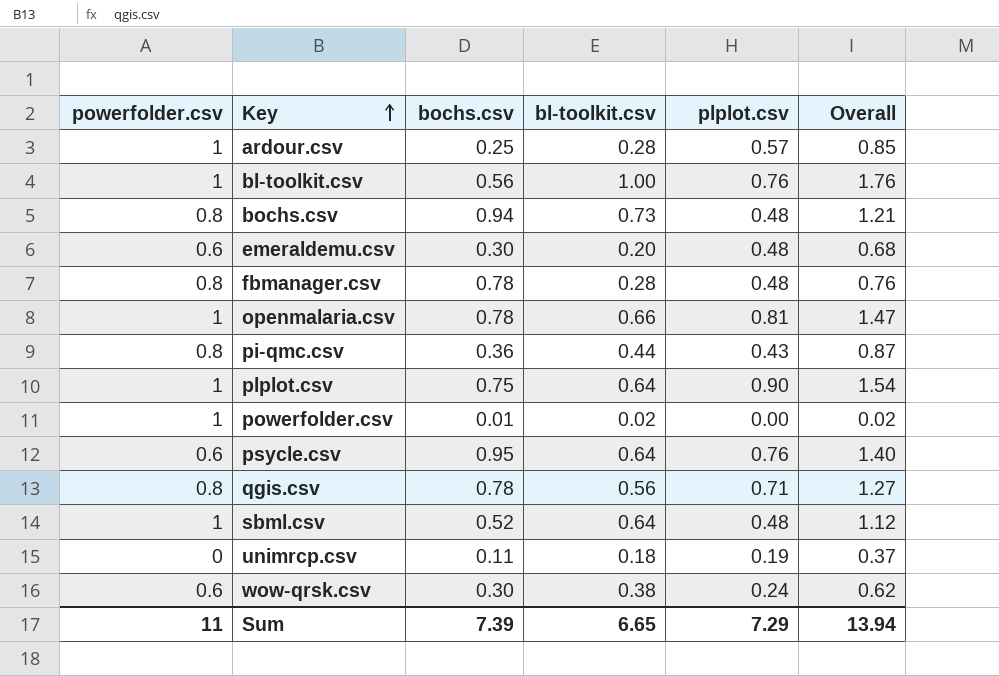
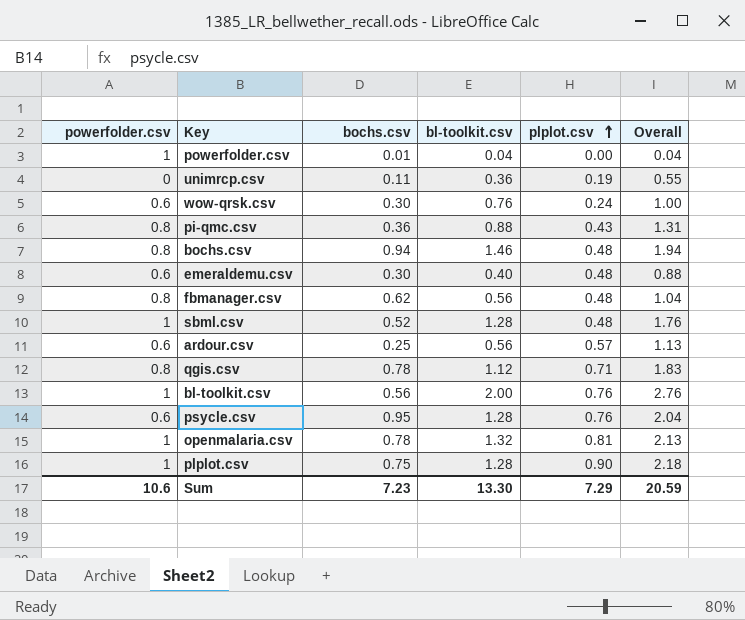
row order: Key ascending -> plplot.csv ascending
powerfolder.csv | bl-toolkit.csv: 0.02 -> 0.04
powerfolder.csv | Overall: 0.02 -> 0.04
unimrcp.csv | bl-toolkit.csv: 0.18 -> 0.36
unimrcp.csv | Overall: 0.37 -> 0.55
wow-qrsk.csv | bl-toolkit.csv: 0.38 -> 0.76
wow-qrsk.csv | Overall: 0.62 -> 1.00
pi-qmc.csv | bl-toolkit.csv: 0.44 -> 0.88
pi-qmc.csv | Overall: 0.87 -> 1.31
bochs.csv | bl-toolkit.csv: 0.73 -> 1.46
bochs.csv | Overall: 1.21 -> 1.94
emeraldemu.csv | bl-toolkit.csv: 0.20 -> 0.40
emeraldemu.csv | Overall: 0.68 -> 0.88
fbmanager.csv | bochs.csv: 0.78 -> 0.62
fbmanager.csv | bl-toolkit.csv: 0.28 -> 0.56
fbmanager.csv | Overall: 0.76 -> 1.04
sbml.csv | bl-toolkit.csv: 0.64 -> 1.28
sbml.csv | Overall: 1.12 -> 1.76
ardour.csv | powerfolder.csv: 1 -> 0.6
ardour.csv | bl-toolkit.csv: 0.28 -> 0.56
ardour.csv | Overall: 0.85 -> 1.13
qgis.csv | bl-toolkit.csv: 0.56 -> 1.12
qgis.csv | Overall: 1.27 -> 1.83
bl-toolkit.csv | bl-toolkit.csv: 1.00 -> 2.00
bl-toolkit.csv | Overall: 1.76 -> 2.76
psycle.csv | bl-toolkit.csv: 0.64 -> 1.28
psycle.csv | Overall: 1.40 -> 2.04
openmalaria.csv | bl-toolkit.csv: 0.66 -> 1.32
openmalaria.csv | Overall: 1.47 -> 2.13
plplot.csv | bl-toolkit.csv: 0.64 -> 1.28
plplot.csv | Overall: 1.54 -> 2.18
Sum | powerfolder.csv: 11 -> 10.6
Sum | bochs.csv: 7.39 -> 7.23
Sum | bl-toolkit.csv: 6.65 -> 13.30
Sum | Overall: 13.94 -> 20.59

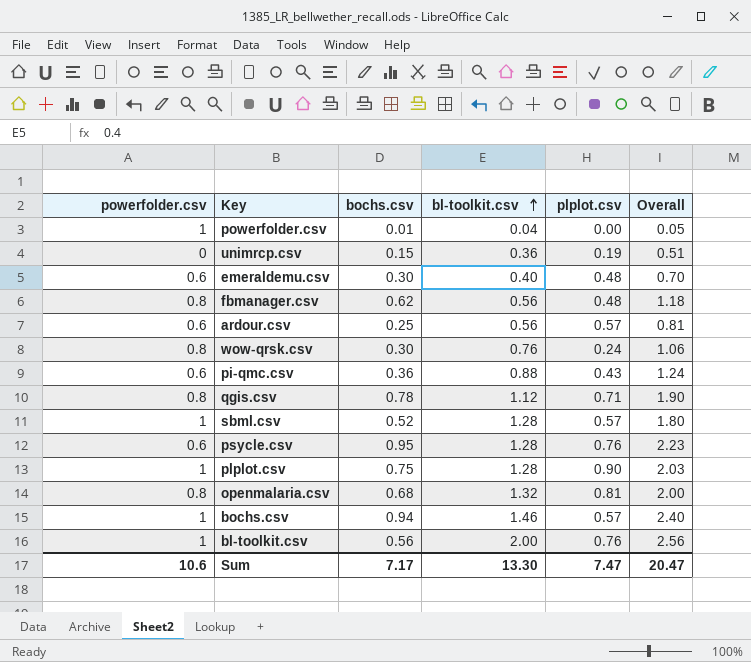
row order: plplot.csv ascending -> bl-toolkit.csv ascending
column Overall | formula: [bl-toolkit.csv] + [plplot.csv] -> [bochs.csv] + [bl-toolkit.csv]
unimrcp.csv | bochs.csv: 0.11 -> 0.15
wow-qrsk.csv | powerfolder.csv: 0.6 -> 0.8
pi-qmc.csv | powerfolder.csv: 0.8 -> 0.6
sbml.csv | plplot.csv: 0.48 -> 0.57
openmalaria.csv | powerfolder.csv: 1 -> 0.8
openmalaria.csv | bochs.csv: 0.78 -> 0.68
bochs.csv | powerfolder.csv: 0.8 -> 1
bochs.csv | plplot.csv: 0.48 -> 0.57
Sum | bochs.csv: 7.23 -> 7.17
Sum | plplot.csv: 7.29 -> 7.47
Sum | Overall: 20.59 -> 20.47

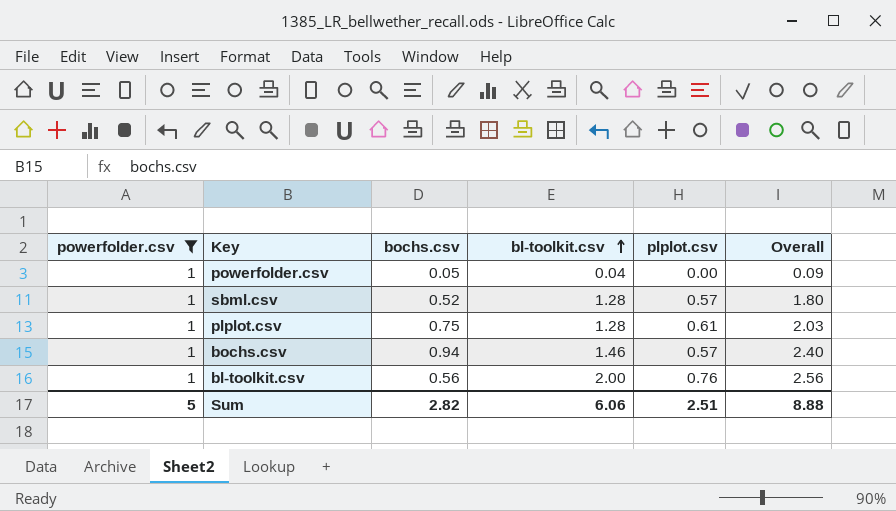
filter: none -> powerfolder.csv = 1
powerfolder.csv | bochs.csv: 0.01 -> 0.05
powerfolder.csv | Overall: 0.05 -> 0.09
plplot.csv | plplot.csv: 0.90 -> 0.61
Sum | powerfolder.csv: 10.6 -> 5
Sum | bochs.csv: 7.17 -> 2.82
Sum | bl-toolkit.csv: 13.30 -> 6.06
Sum | plplot.csv: 7.47 -> 2.51
Sum | Overall: 20.47 -> 8.88

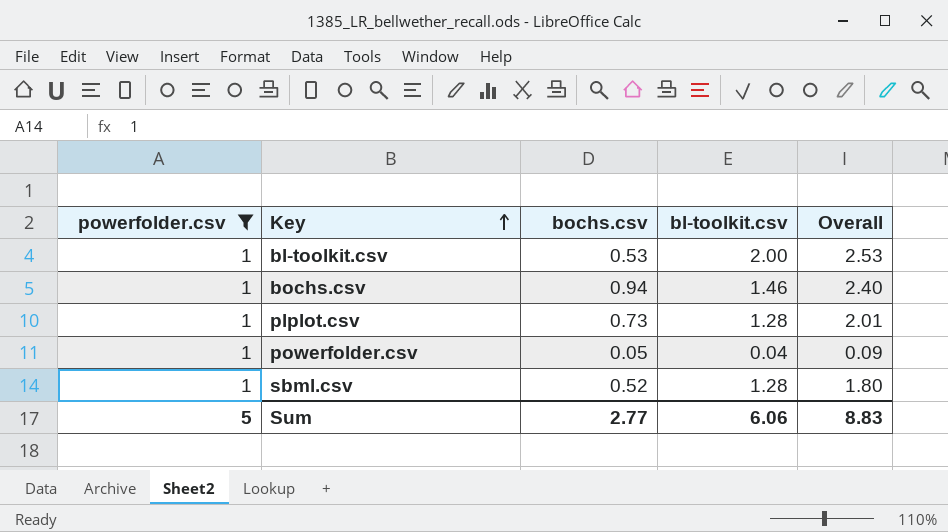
row order: bl-toolkit.csv ascending -> Key ascending
column plplot.csv | position: 5 -> none
bl-toolkit.csv | bochs.csv: 0.56 -> 0.53
bl-toolkit.csv | Overall: 2.56 -> 2.53
plplot.csv | bochs.csv: 0.75 -> 0.73
plplot.csv | Overall: 2.03 -> 2.01
Sum | bochs.csv: 2.82 -> 2.77
Sum | Overall: 8.88 -> 8.83

